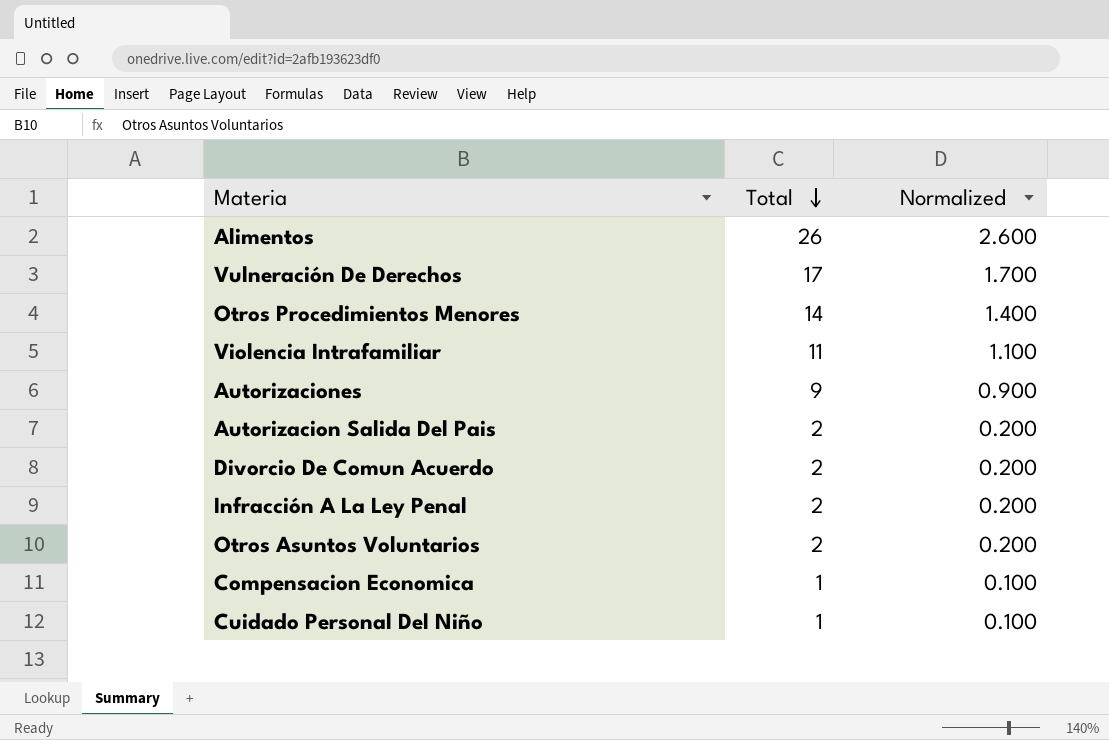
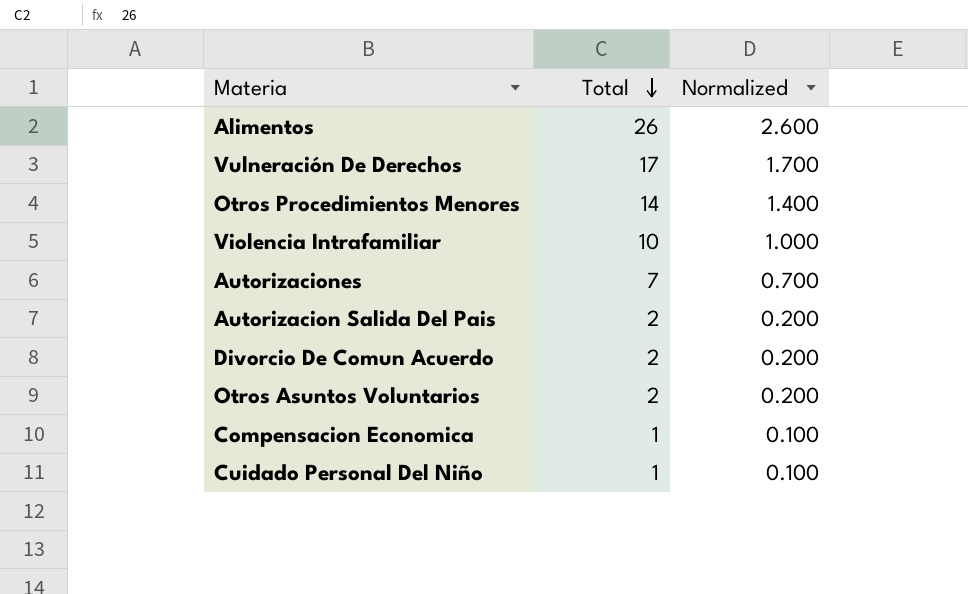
row Infracción A La Ley Penal: 2 | 0.200 -> none
Violencia Intrafamiliar | Total: 11 -> 10
Violencia Intrafamiliar | Normalized: 1.100 -> 1.000
Autorizaciones | Total: 9 -> 7
Autorizaciones | Normalized: 0.900 -> 0.700

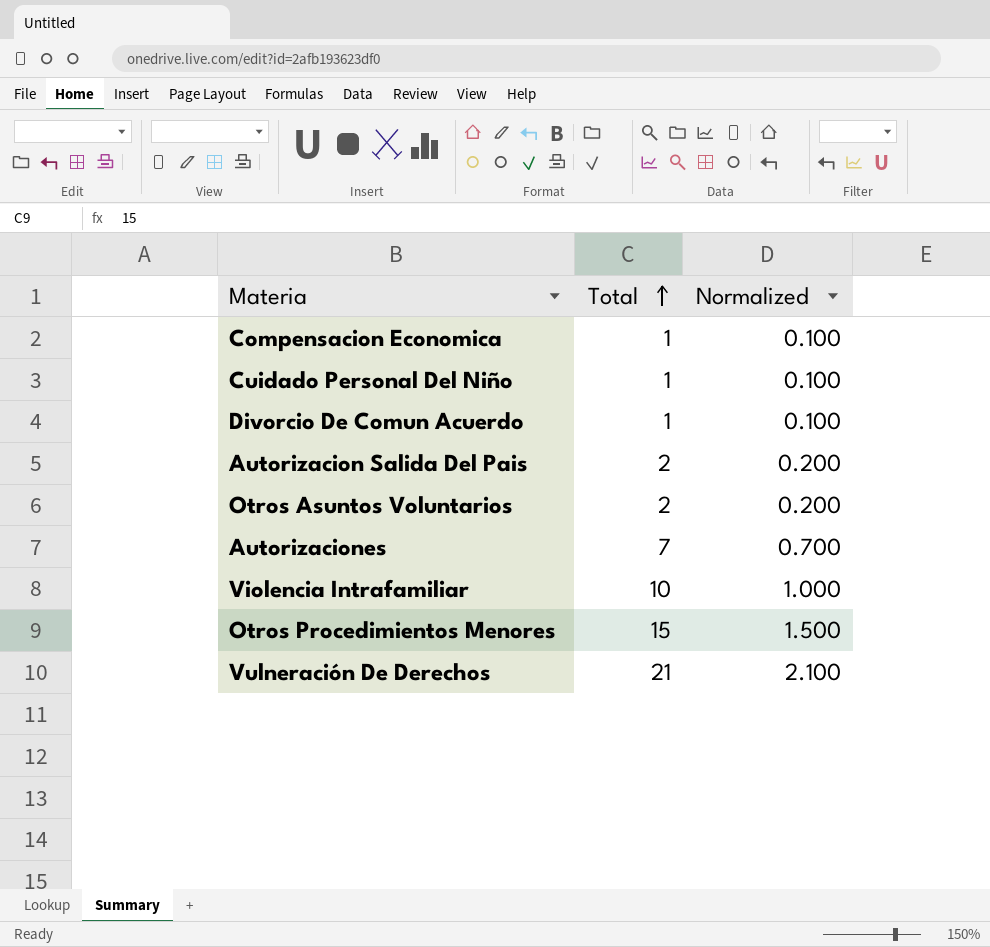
row order: Total descending -> Total ascending
row Alimentos: 26 | 2.600 -> none
Divorcio De Comun Acuerdo | Total: 2 -> 1
Divorcio De Comun Acuerdo | Normalized: 0.200 -> 0.100
Otros Procedimientos Menores | Total: 14 -> 15
Otros Procedimientos Menores | Normalized: 1.400 -> 1.500
Vulneración De Derechos | Total: 17 -> 21
Vulneración De Derechos | Normalized: 1.700 -> 2.100

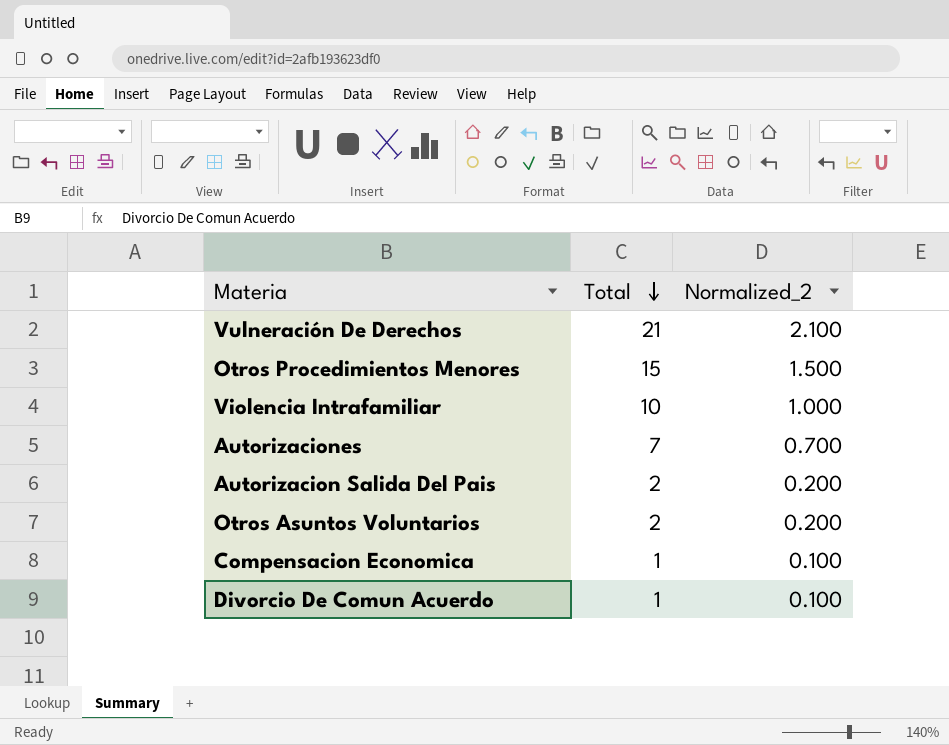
row order: Total ascending -> Total descending
column name: Normalized -> Normalized_2
row Cuidado Personal Del Niño: 1 | 0.100 -> none

